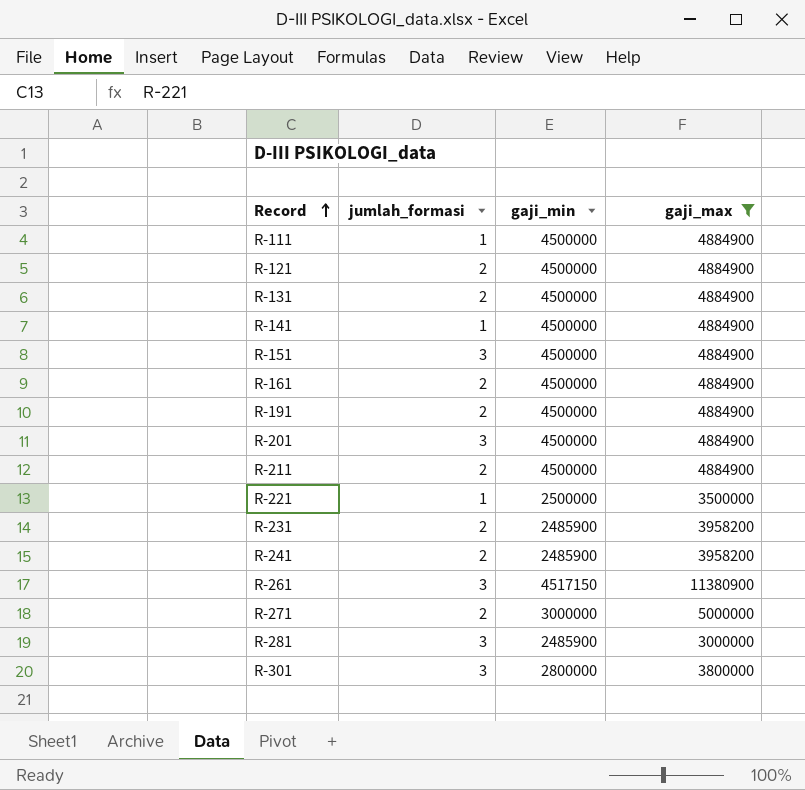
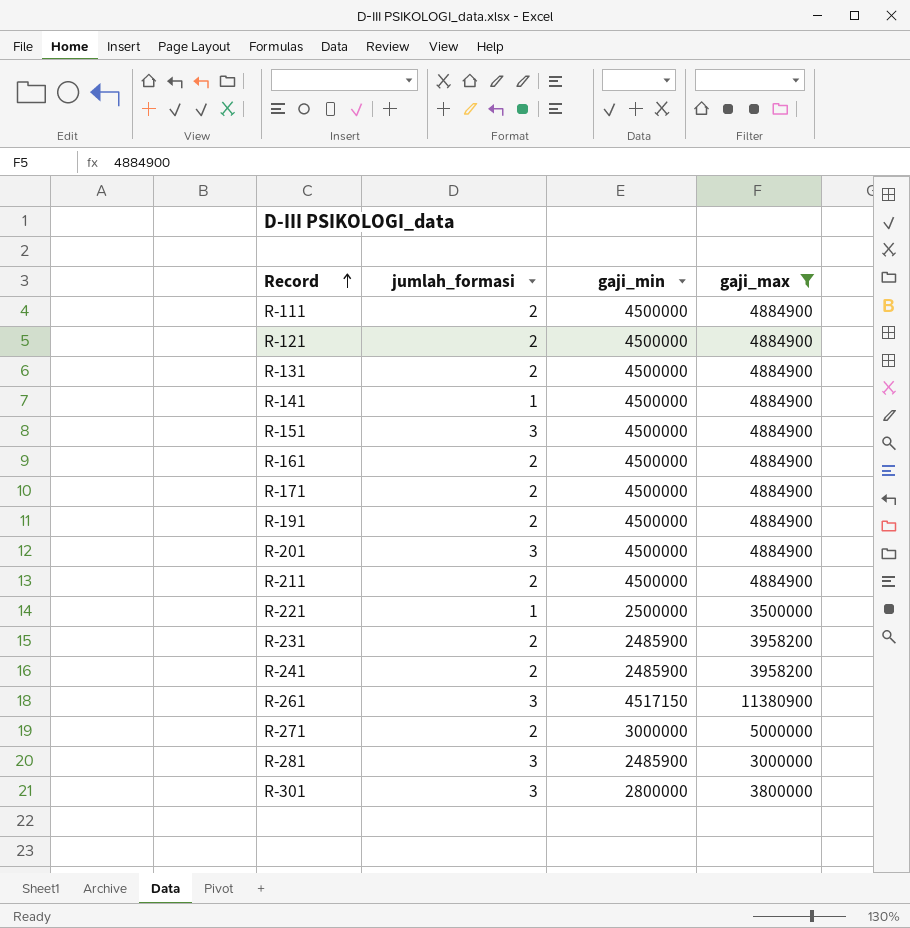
R-111 | jumlah_formasi: 1 -> 2
row R-171: none -> 2 | 4500000 | 4884900

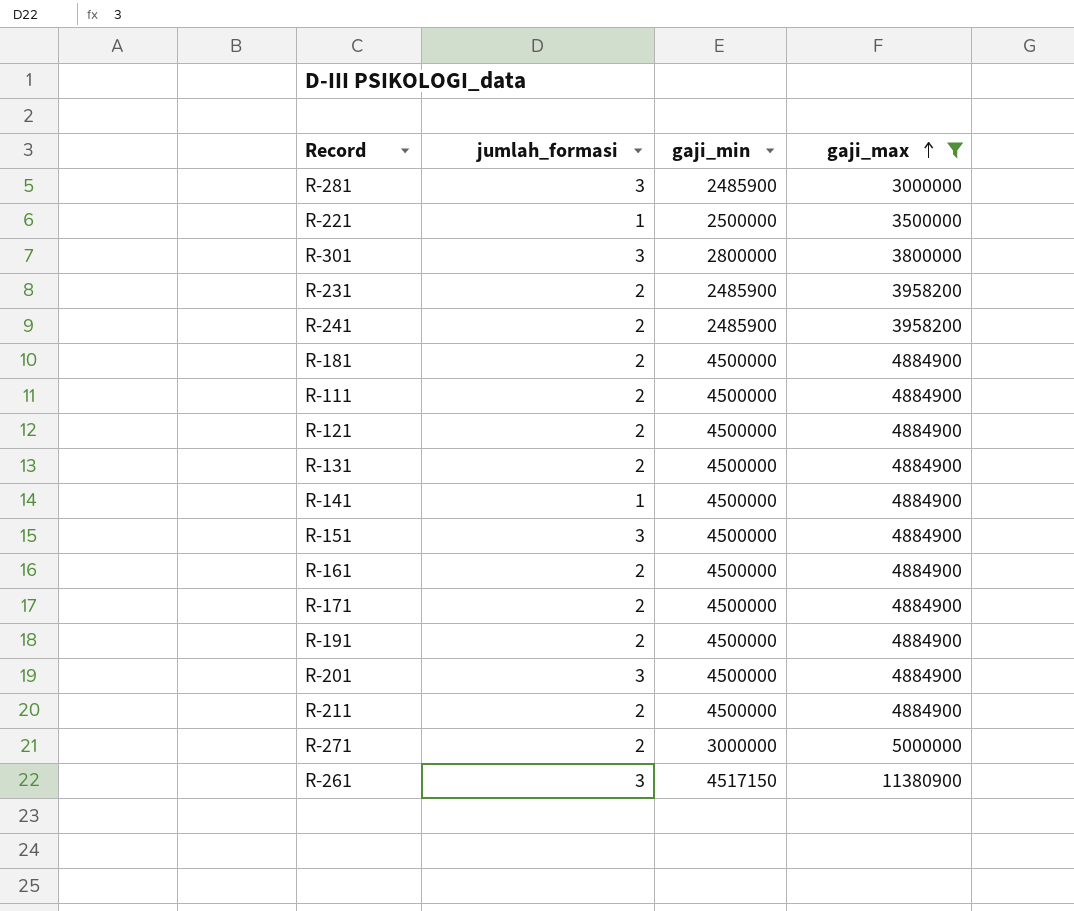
row order: Record ascending -> gaji_max ascending
row R-181: none -> 2 | 4500000 | 4884900

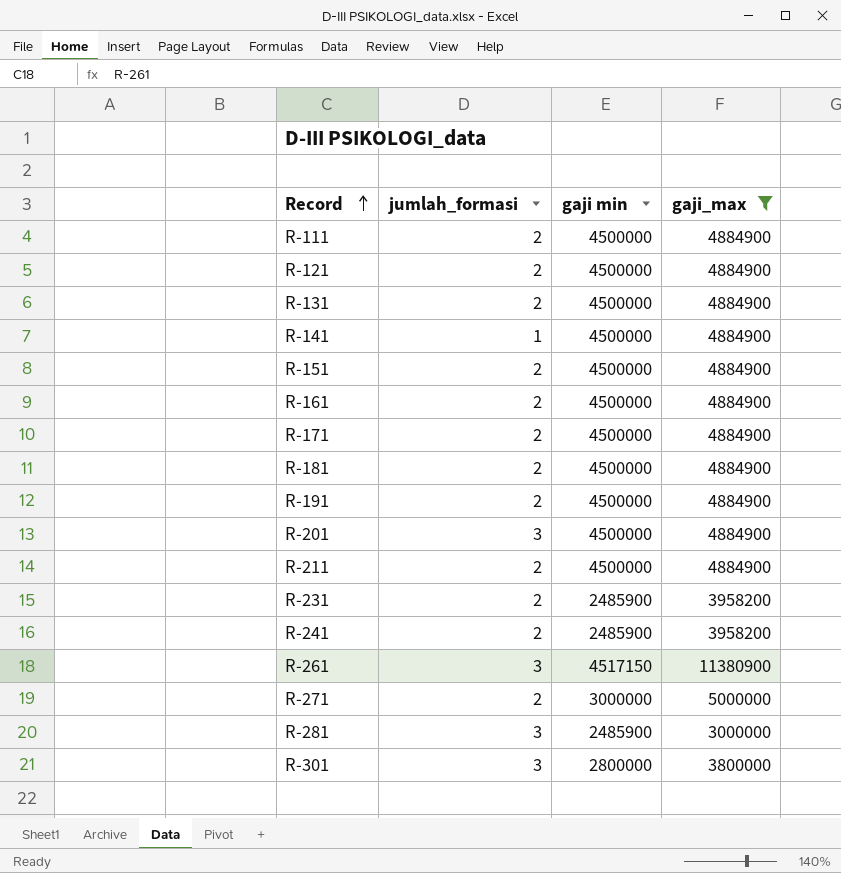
row order: gaji_max ascending -> Record ascending
column name: gaji_min -> gaji min
row R-221: 1 | 2500000 | 3500000 -> none
R-151 | jumlah_formasi: 3 -> 2

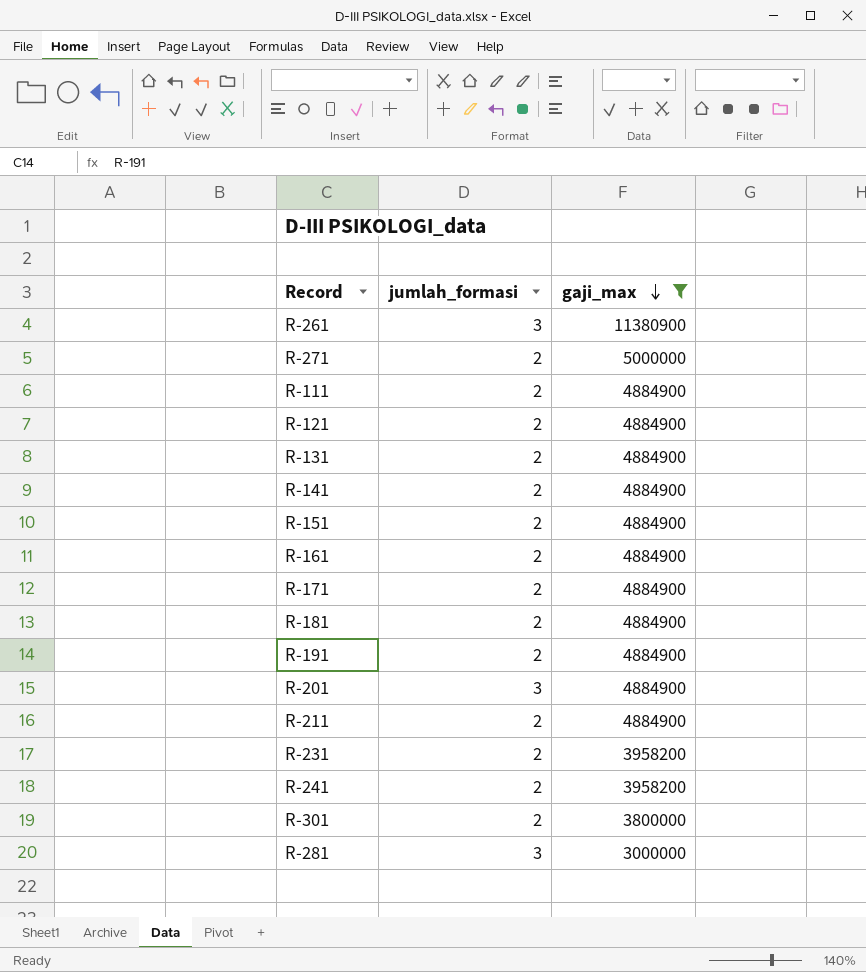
row order: Record ascending -> gaji_max descending
column gaji min | position: 3 -> none
R-141 | jumlah_formasi: 1 -> 2
R-301 | jumlah_formasi: 3 -> 2

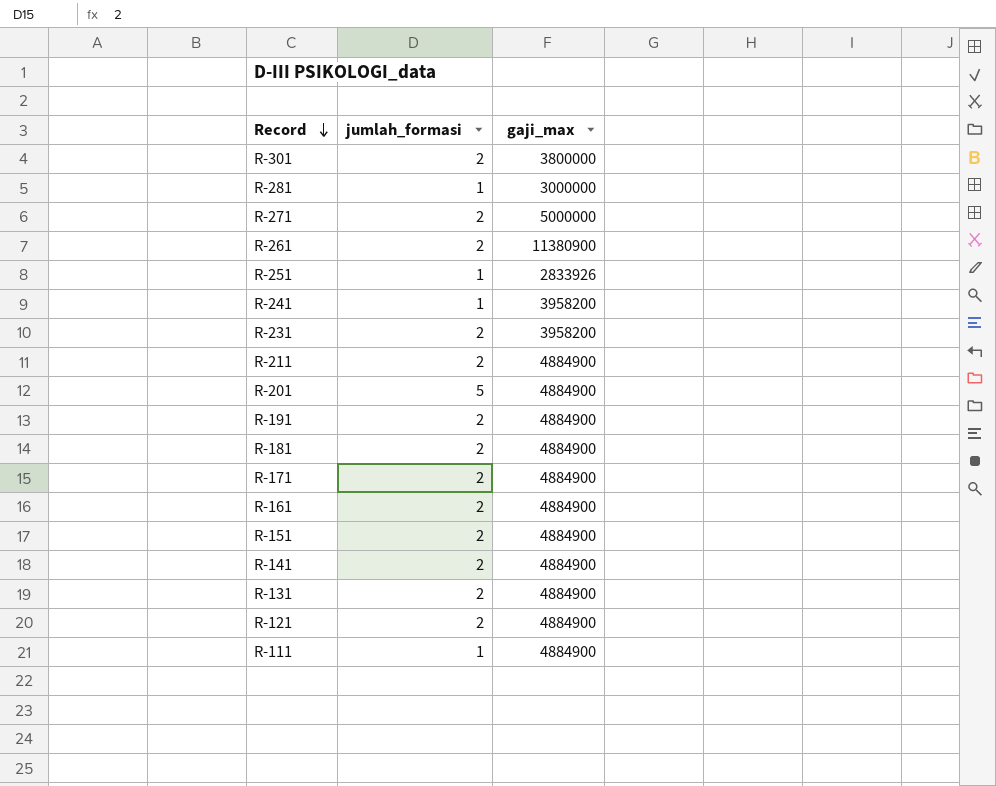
filter: gaji_max != 2833926 -> none
row order: gaji_max descending -> Record descending
R-281 | jumlah_formasi: 3 -> 1
R-261 | jumlah_formasi: 3 -> 2
R-241 | jumlah_formasi: 2 -> 1
R-201 | jumlah_formasi: 3 -> 5
R-111 | jumlah_formasi: 2 -> 1

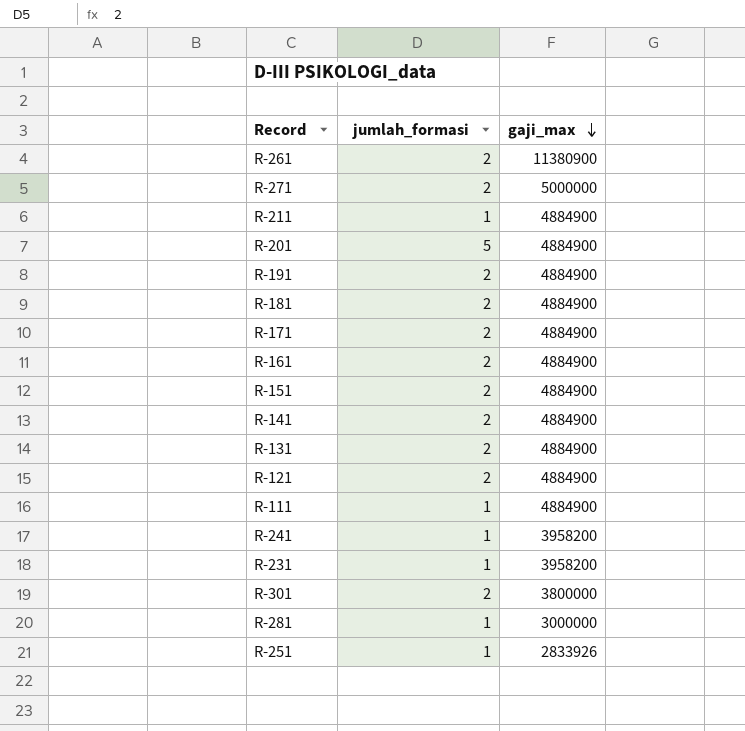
row order: Record descending -> gaji_max descending
R-211 | jumlah_formasi: 2 -> 1
R-231 | jumlah_formasi: 2 -> 1

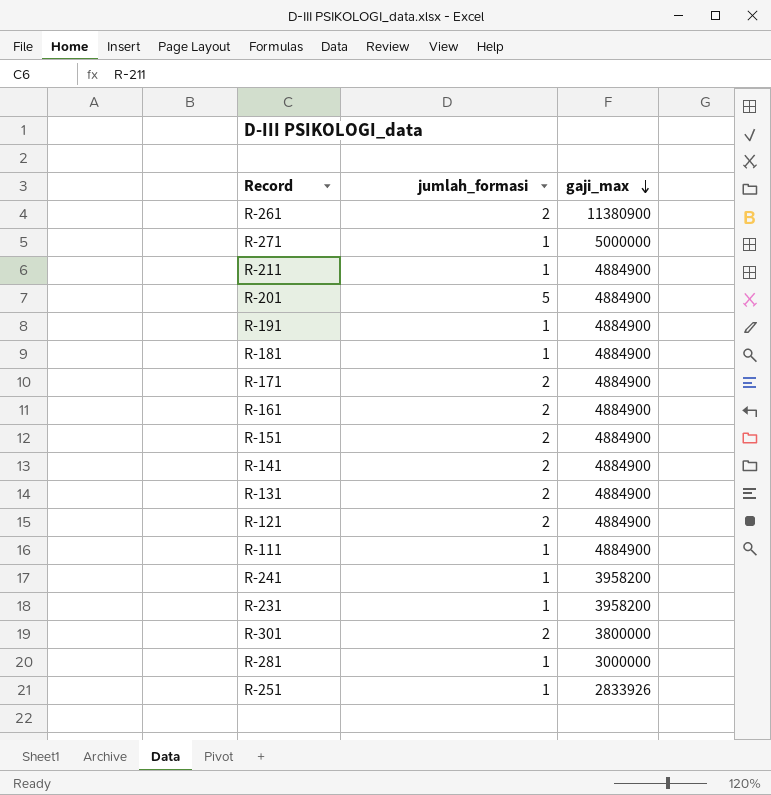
R-271 | jumlah_formasi: 2 -> 1
R-191 | jumlah_formasi: 2 -> 1
R-181 | jumlah_formasi: 2 -> 1

